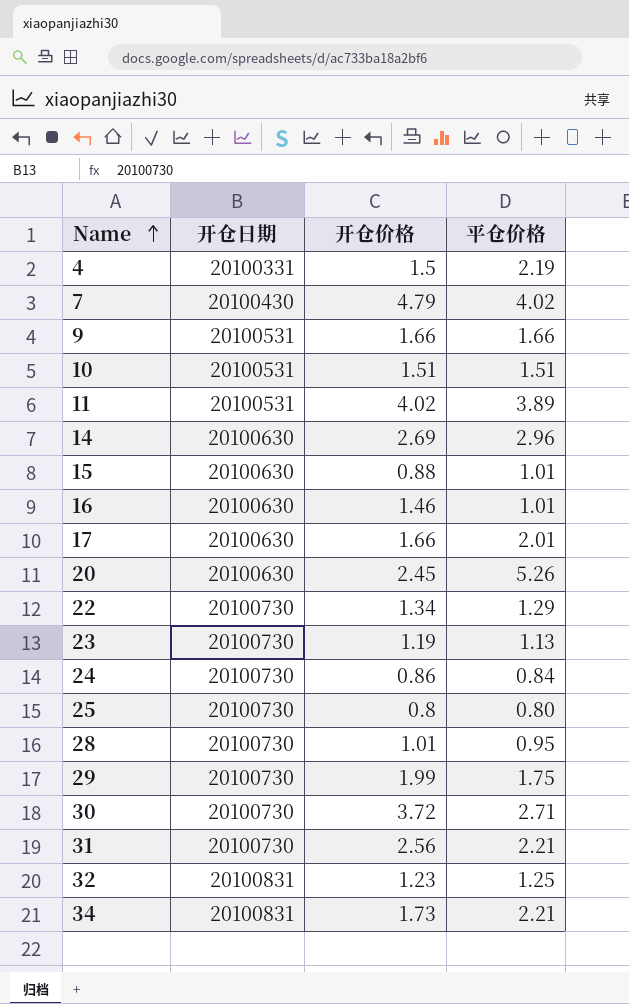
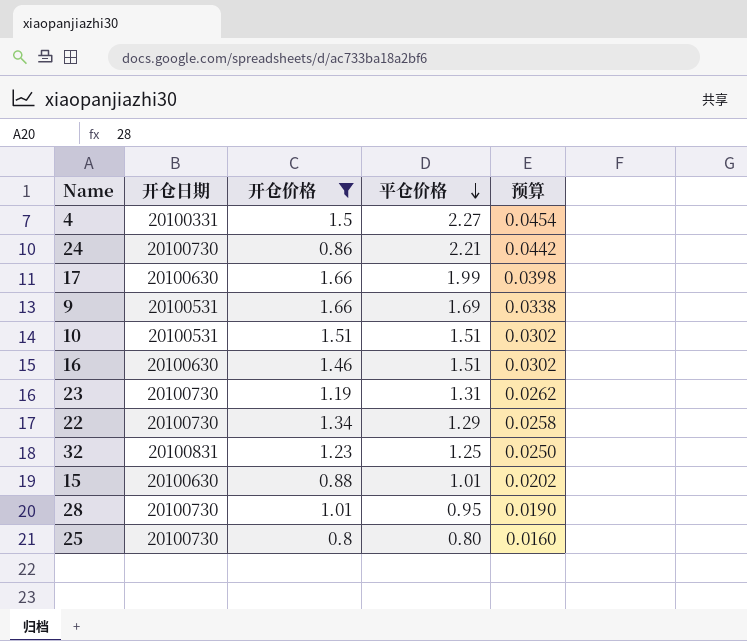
filter: none -> 开仓价格 <= 1.66
row order: Name ascending -> 平仓价格 descending
column 预算 | formula: none -> [平仓价格] * 0.02
4 | 平仓价格: 2.19 -> 2.27
24 | 平仓价格: 0.84 -> 2.21
17 | 平仓价格: 2.01 -> 1.99
9 | 平仓价格: 1.66 -> 1.69
16 | 平仓价格: 1.01 -> 1.51
23 | 平仓价格: 1.13 -> 1.31

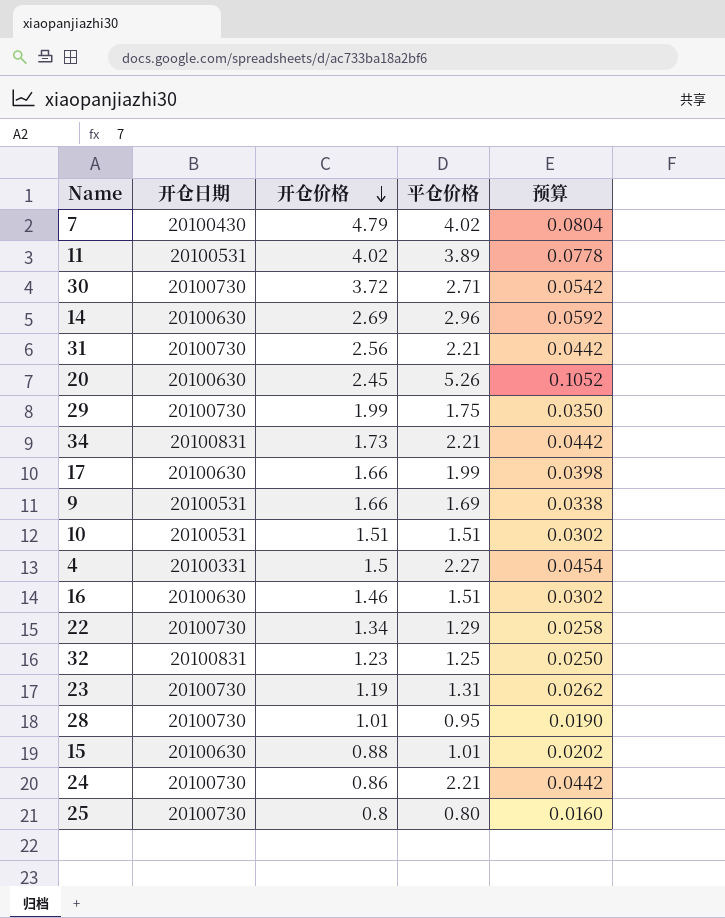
filter: 开仓价格 <= 1.66 -> none
row order: 平仓价格 descending -> 开仓价格 descending

